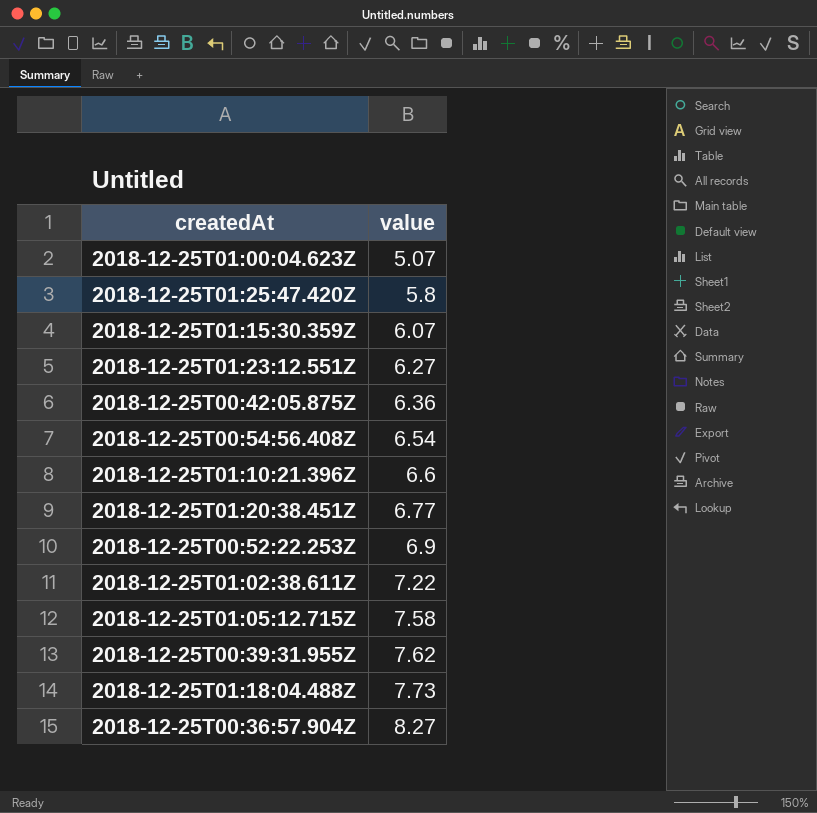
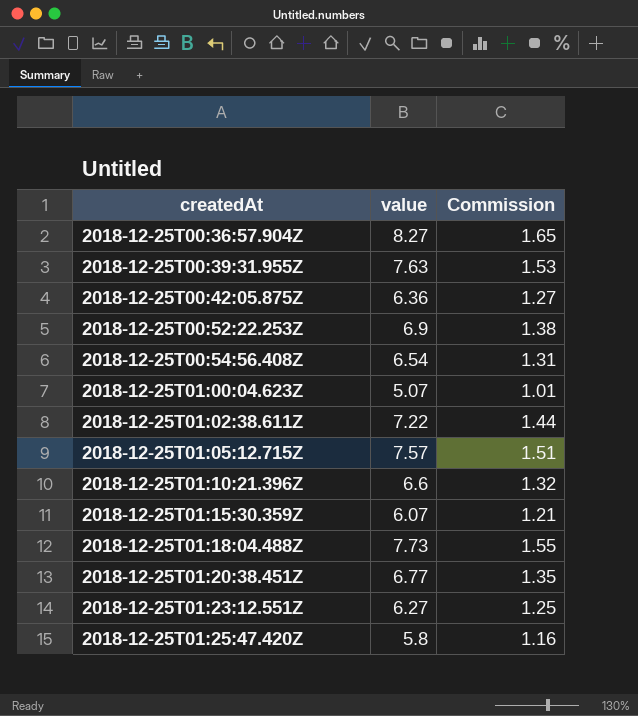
row order: value ascending -> createdAt ascending
column Commission | formula: none -> [value] * 0.2
2018-12-25T00:39:31.955Z | value: 7.62 -> 7.63
2018-12-25T01:05:12.715Z | value: 7.58 -> 7.57

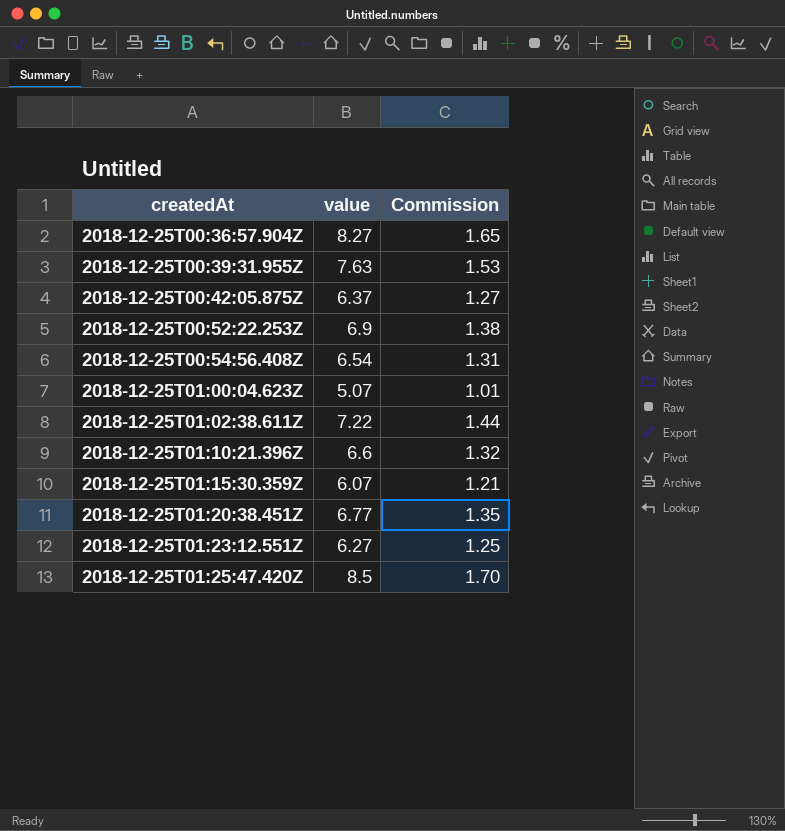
row 2018-12-25T01:05:12.715Z: 7.57 | 1.51 -> none
row 2018-12-25T01:18:04.488Z: 7.73 | 1.55 -> none
2018-12-25T00:42:05.875Z | value: 6.36 -> 6.37
2018-12-25T01:25:47.420Z | value: 5.8 -> 8.5
2018-12-25T01:25:47.420Z | Commission: 1.16 -> 1.70

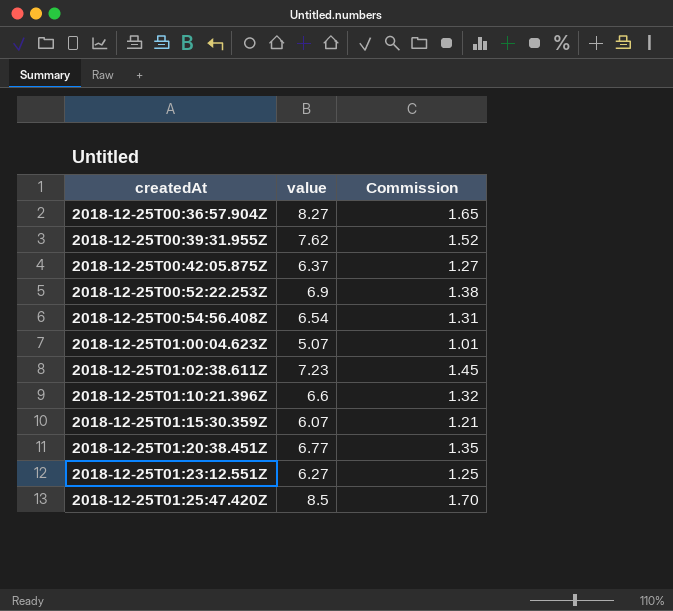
2018-12-25T00:39:31.955Z | value: 7.63 -> 7.62
2018-12-25T00:39:31.955Z | Commission: 1.53 -> 1.52
2018-12-25T01:02:38.611Z | value: 7.22 -> 7.23
2018-12-25T01:02:38.611Z | Commission: 1.44 -> 1.45

